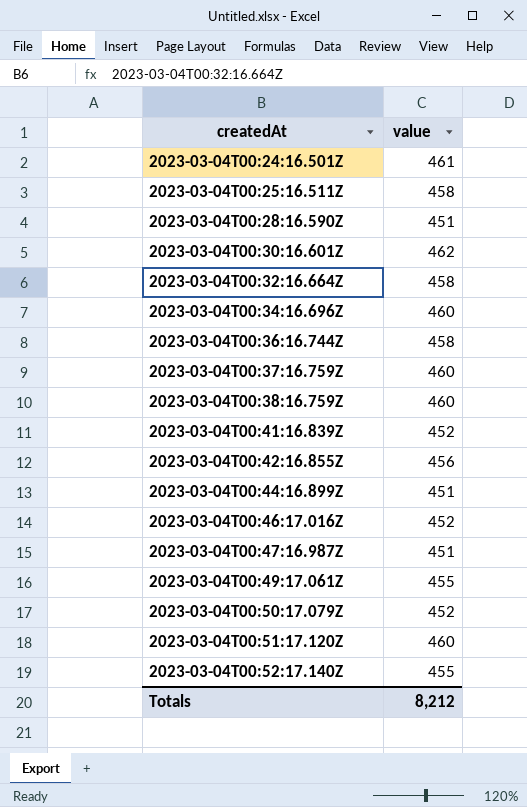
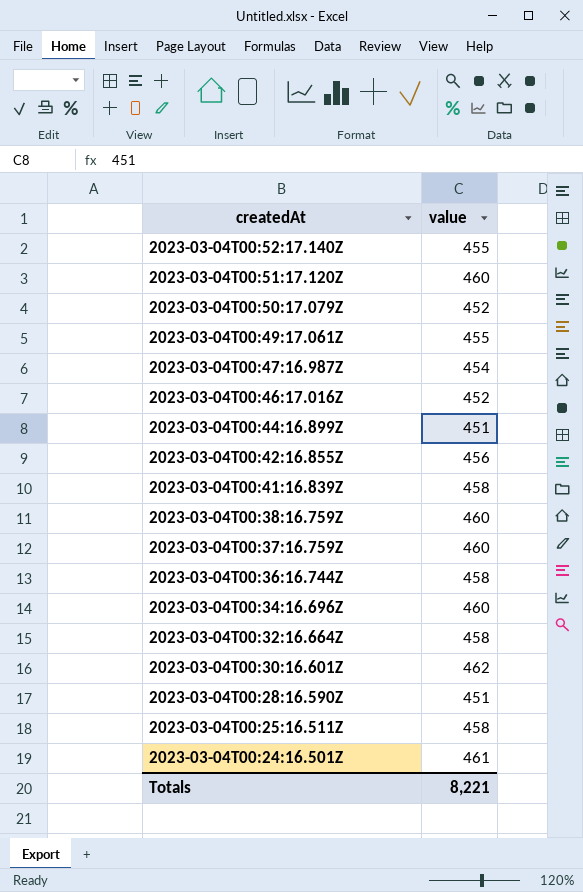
row order: createdAt ascending -> createdAt descending
2023-03-04T00:47:16.987Z | value: 451 -> 454
2023-03-04T00:41:16.839Z | value: 452 -> 458
Totals | value: 8,212 -> 8,221

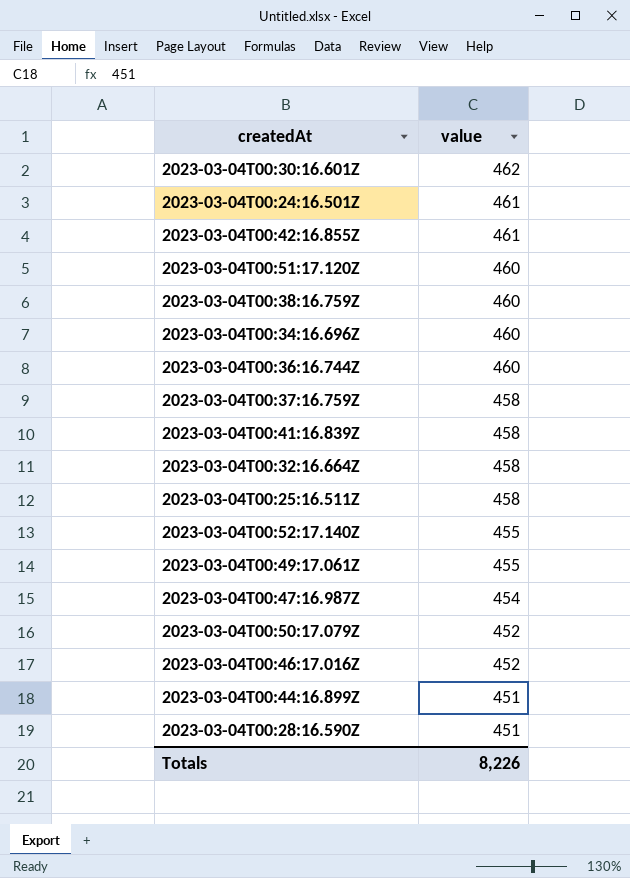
row order: createdAt descending -> value descending
2023-03-04T00:42:16.855Z | value: 456 -> 461
2023-03-04T00:36:16.744Z | value: 458 -> 460
2023-03-04T00:37:16.759Z | value: 460 -> 458
Totals | value: 8,221 -> 8,226

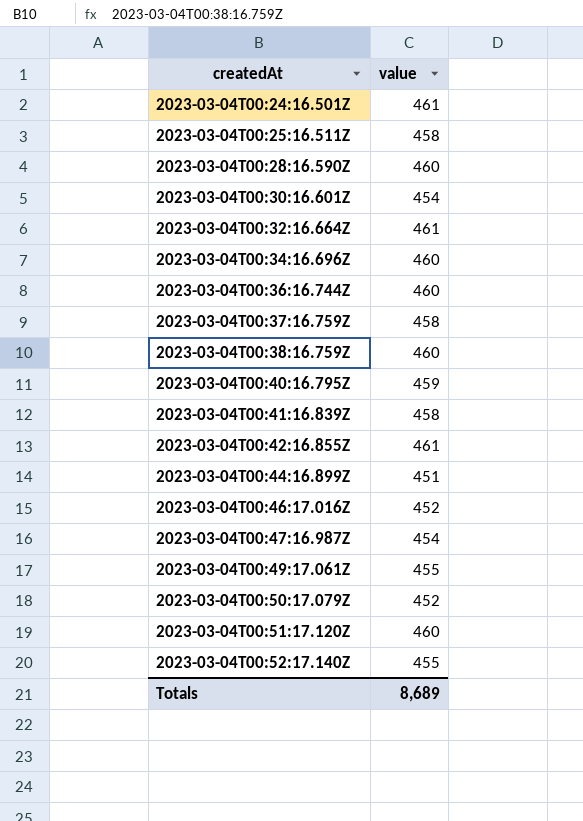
row order: value descending -> createdAt ascending
2023-03-04T00:28:16.590Z | value: 451 -> 460
2023-03-04T00:30:16.601Z | value: 462 -> 454
2023-03-04T00:32:16.664Z | value: 458 -> 461
row 2023-03-04T00:40:16.795Z: none -> 459
Totals | value: 8,226 -> 8,689

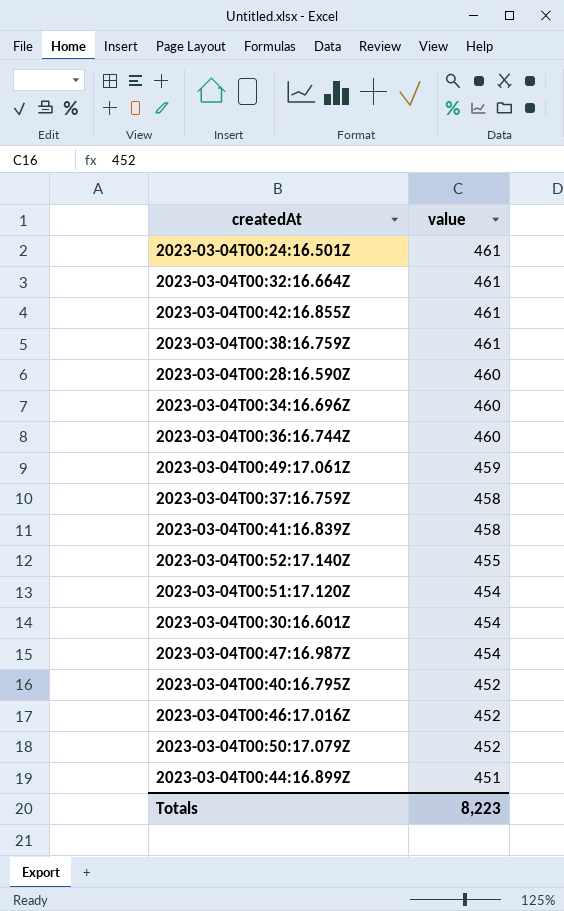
row order: createdAt ascending -> value descending
row 2023-03-04T00:25:16.511Z: 458 -> none
2023-03-04T00:38:16.759Z | value: 460 -> 461
2023-03-04T00:49:17.061Z | value: 455 -> 459
2023-03-04T00:51:17.120Z | value: 460 -> 454
2023-03-04T00:40:16.795Z | value: 459 -> 452
Totals | value: 8,689 -> 8,223

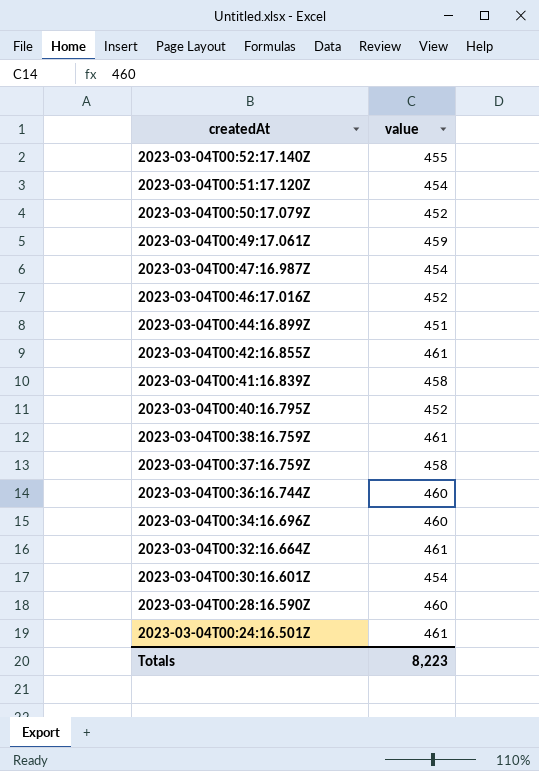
row order: value descending -> createdAt descending

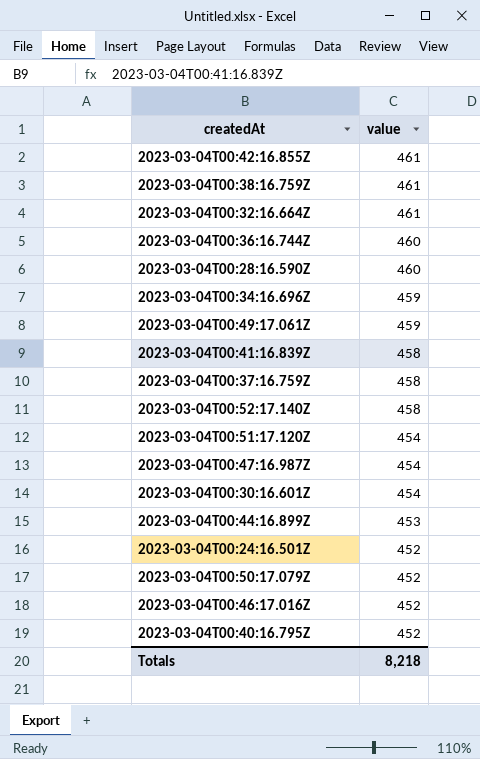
row order: createdAt descending -> value descending
2023-03-04T00:34:16.696Z | value: 460 -> 459
2023-03-04T00:52:17.140Z | value: 455 -> 458
2023-03-04T00:44:16.899Z | value: 451 -> 453
2023-03-04T00:24:16.501Z | value: 461 -> 452
Totals | value: 8,223 -> 8,218

